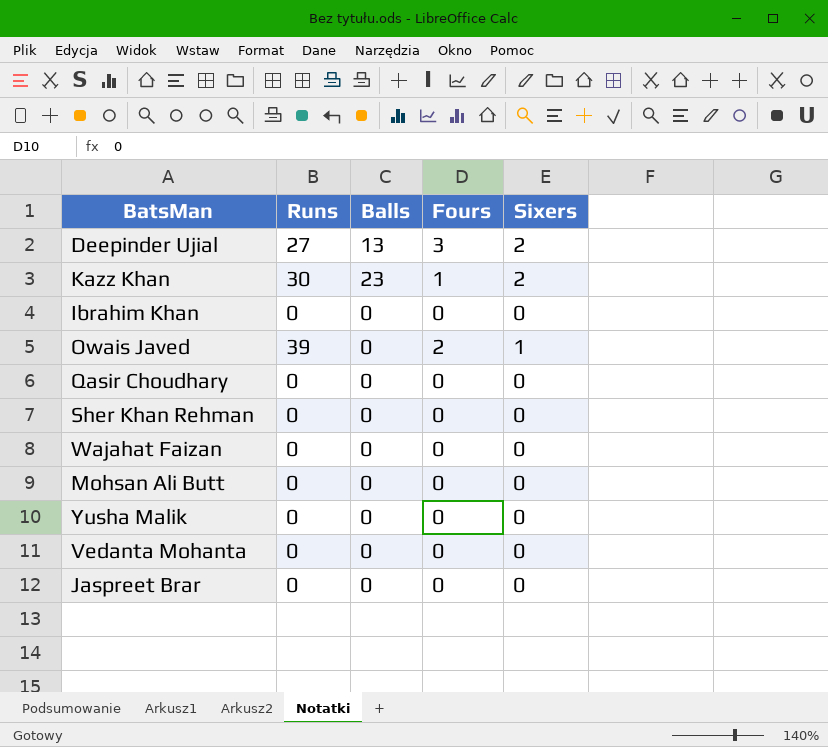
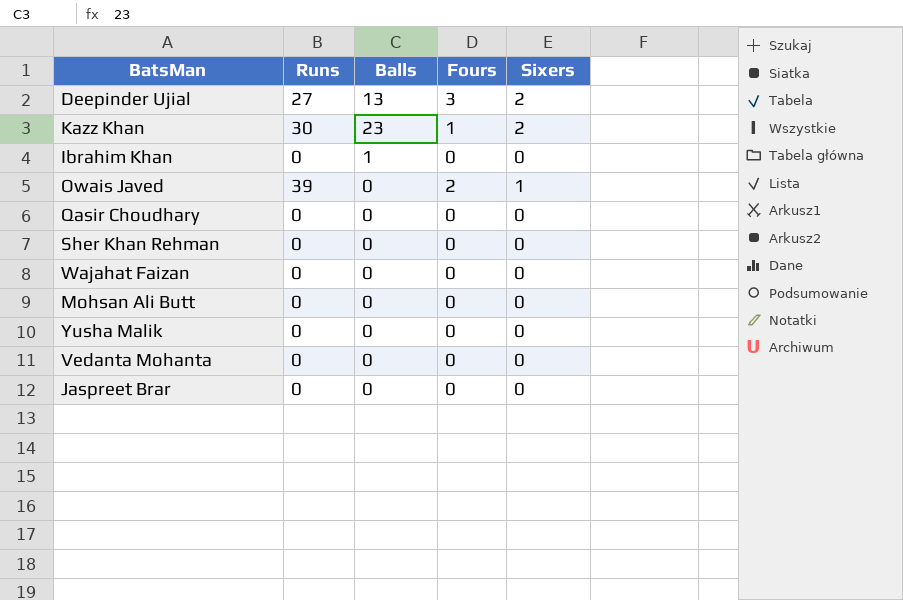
Ibrahim Khan | Balls: 0 -> 1

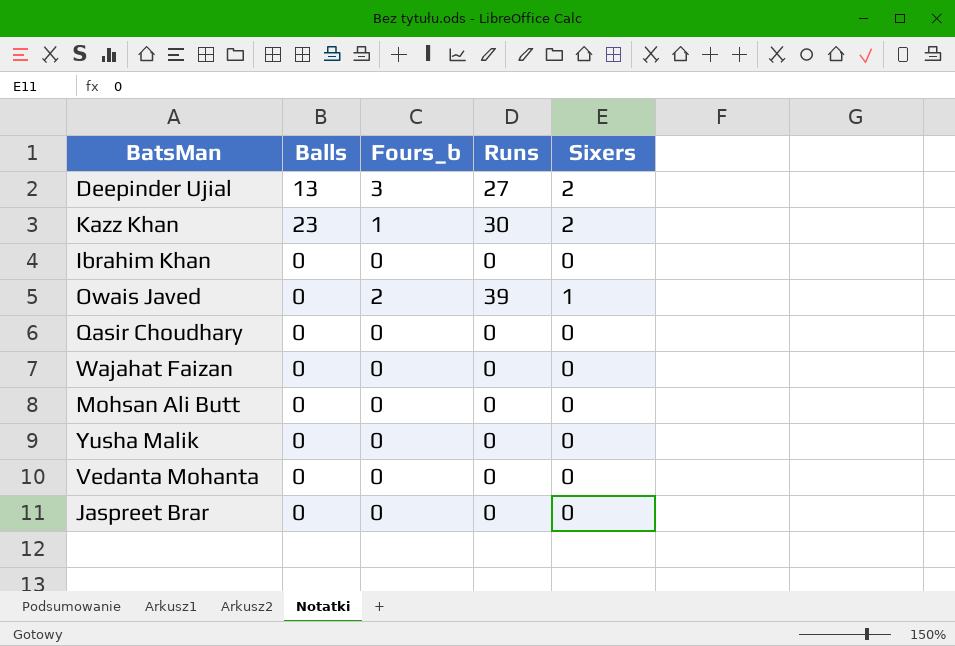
column name: Fours -> Fours_b
column Runs | position: 2 -> 4
row Sher Khan Rehman: 0 | 0 | 0 | 0 -> none
Ibrahim Khan | Balls: 1 -> 0

